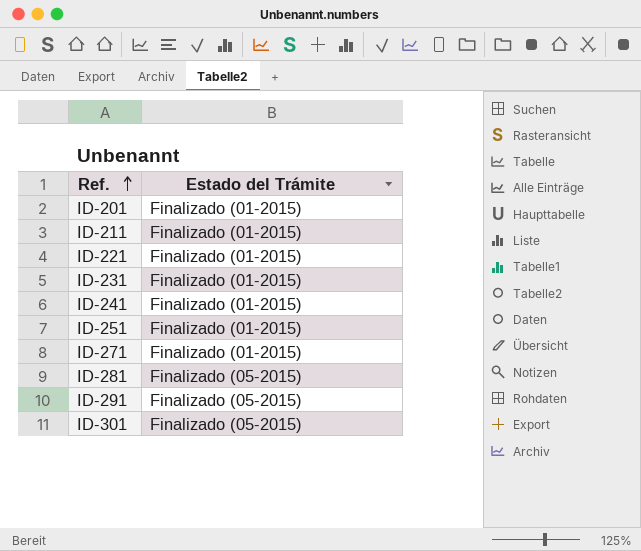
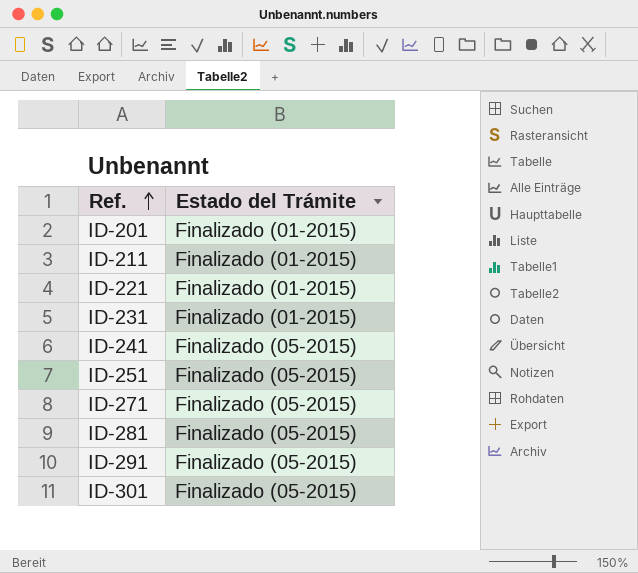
ID-241 | Estado del Trámite: Finalizado (01-2015) -> Finalizado (05-2015)
ID-251 | Estado del Trámite: Finalizado (01-2015) -> Finalizado (05-2015)
ID-271 | Estado del Trámite: Finalizado (01-2015) -> Finalizado (05-2015)

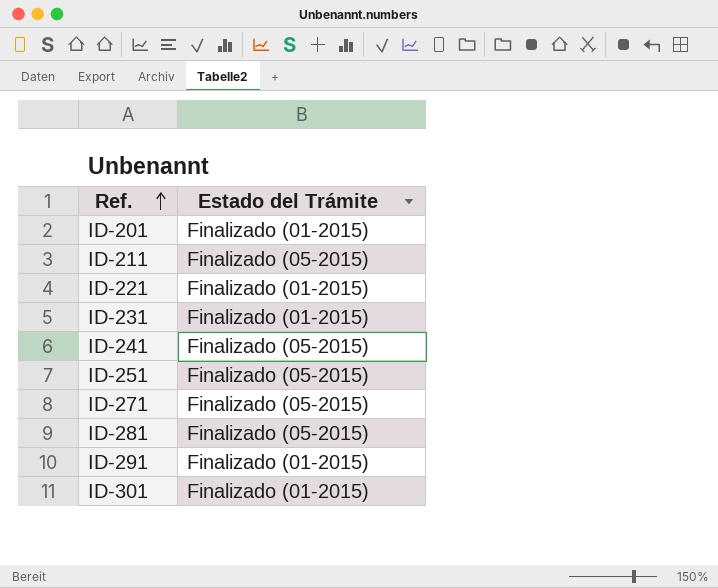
ID-211 | Estado del Trámite: Finalizado (01-2015) -> Finalizado (05-2015)
ID-291 | Estado del Trámite: Finalizado (05-2015) -> Finalizado (01-2015)
ID-301 | Estado del Trámite: Finalizado (05-2015) -> Finalizado (01-2015)

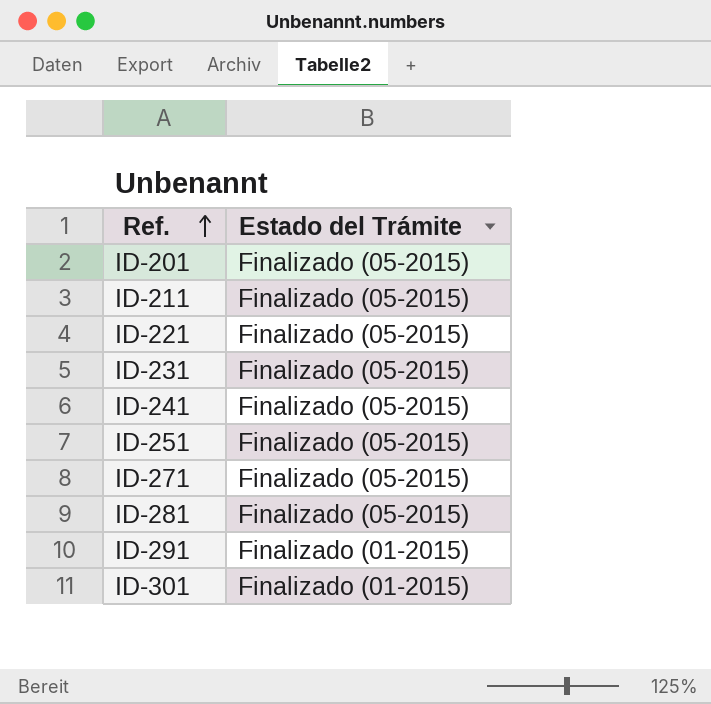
ID-201 | Estado del Trámite: Finalizado (01-2015) -> Finalizado (05-2015)
ID-221 | Estado del Trámite: Finalizado (01-2015) -> Finalizado (05-2015)
ID-231 | Estado del Trámite: Finalizado (01-2015) -> Finalizado (05-2015)

